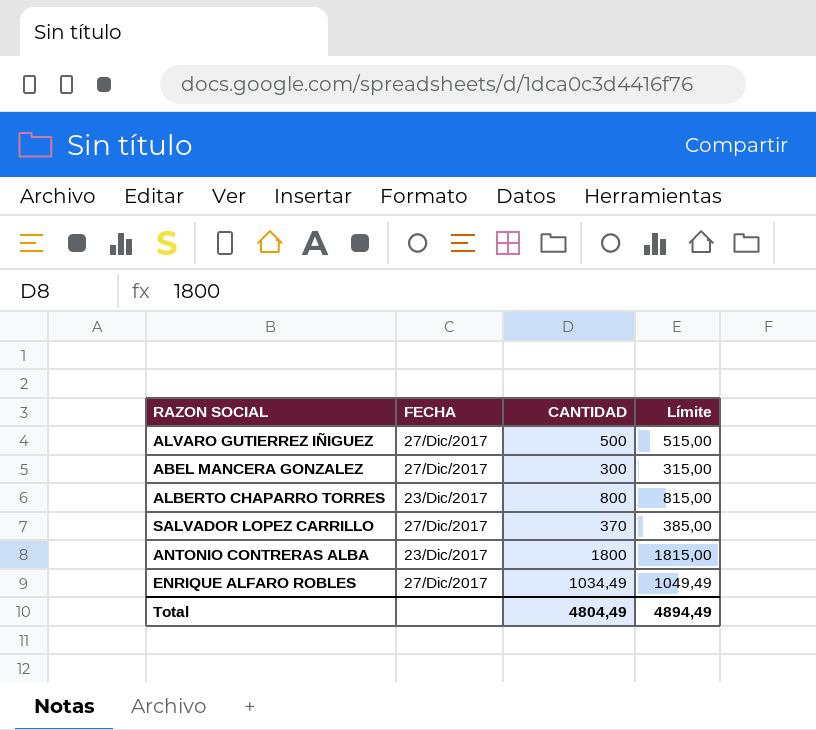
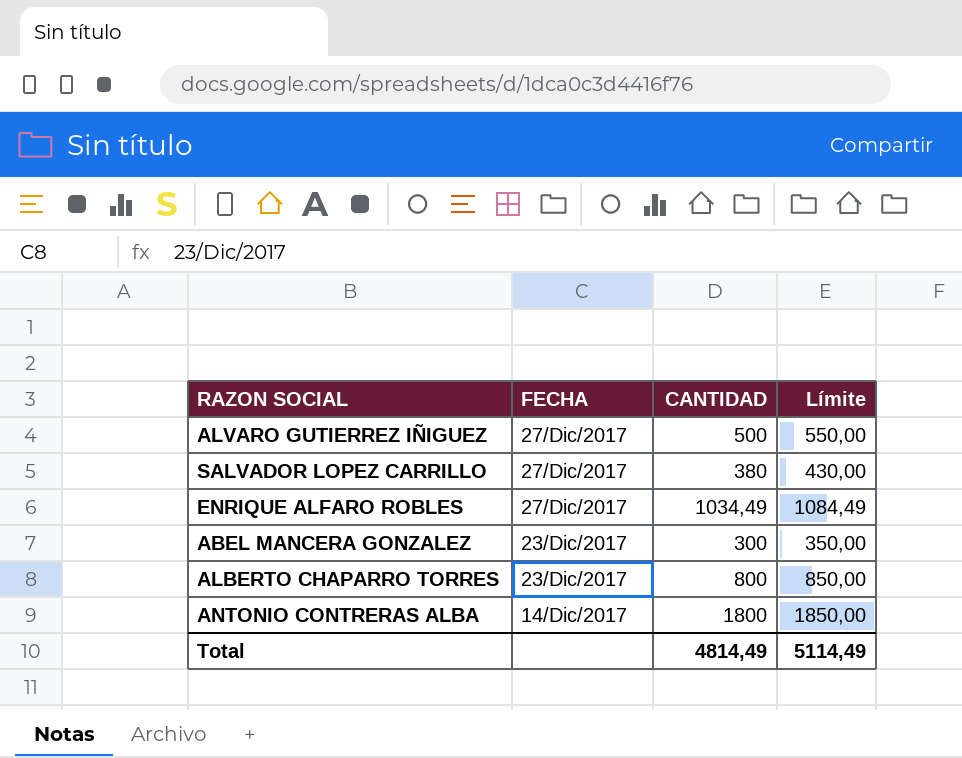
row order: none -> FECHA descending
column Límite | formula: [CANTIDAD] + 15 -> [CANTIDAD] + 50
SALVADOR LOPEZ CARRILLO | CANTIDAD: 370 -> 380
ABEL MANCERA GONZALEZ | FECHA: 27/Dic/2017 -> 23/Dic/2017
ANTONIO CONTRERAS ALBA | FECHA: 23/Dic/2017 -> 14/Dic/2017
Total | CANTIDAD: 4804,49 -> 4814,49
Total | Límite: 4894,49 -> 5114,49

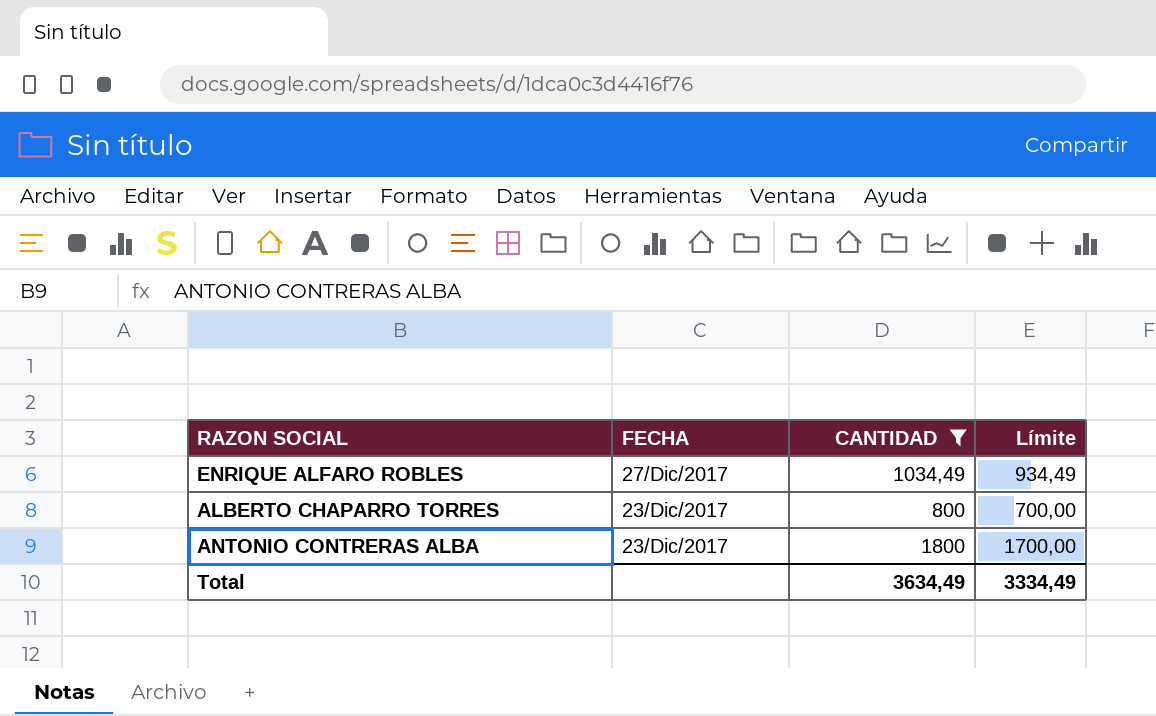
filter: none -> CANTIDAD >= 800
column Límite | formula: [CANTIDAD] + 50 -> [CANTIDAD] - 100
ANTONIO CONTRERAS ALBA | FECHA: 14/Dic/2017 -> 23/Dic/2017
Total | CANTIDAD: 4814,49 -> 3634,49
Total | Límite: 5114,49 -> 3334,49

